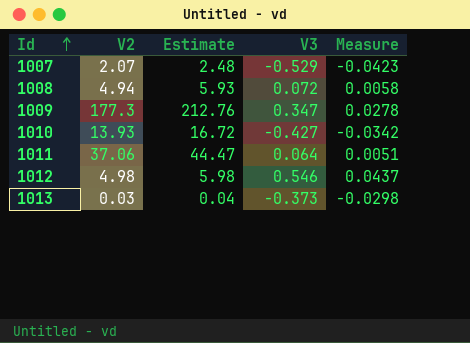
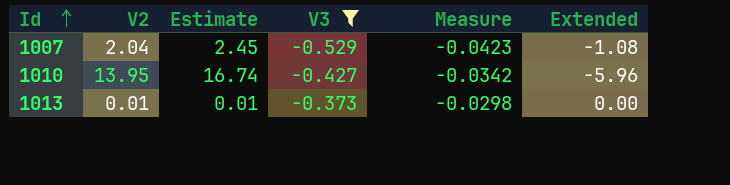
filter: none -> V3 <= -0.373
column Extended | formula: none -> [V2] * [V3]
1007 | V2: 2.07 -> 2.04
1007 | Estimate: 2.48 -> 2.45
1010 | V2: 13.93 -> 13.95
1010 | Estimate: 16.72 -> 16.74
1013 | V2: 0.03 -> 0.01
1013 | Estimate: 0.04 -> 0.01

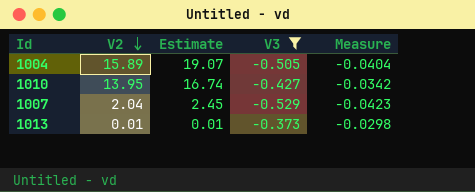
row order: Id ascending -> V2 descending
column Extended | formula: [V2] * [V3] -> none
row 1004: none -> 15.89 | 19.07 | -0.505 | -0.0404

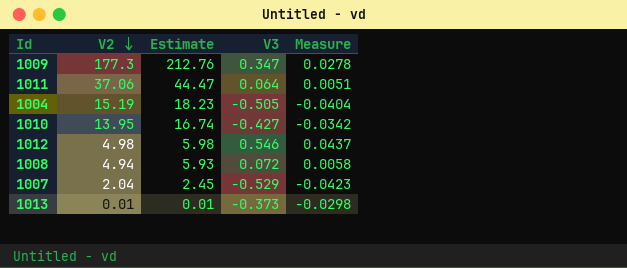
filter: V3 <= -0.373 -> none
1004 | V2: 15.89 -> 15.19
1004 | Estimate: 19.07 -> 18.23

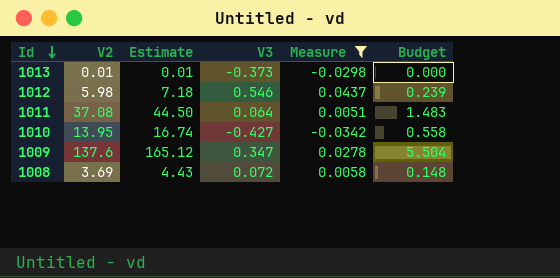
filter: none -> Measure >= -0.0342
row order: V2 descending -> Id descending
column Budget | formula: none -> [V2] * 0.04
1012 | V2: 4.98 -> 5.98
1012 | Estimate: 5.98 -> 7.18
1011 | V2: 37.06 -> 37.08
1011 | Estimate: 44.47 -> 44.50
1009 | V2: 177.3 -> 137.6
1009 | Estimate: 212.76 -> 165.12
1008 | V2: 4.94 -> 3.69
1008 | Estimate: 5.93 -> 4.43

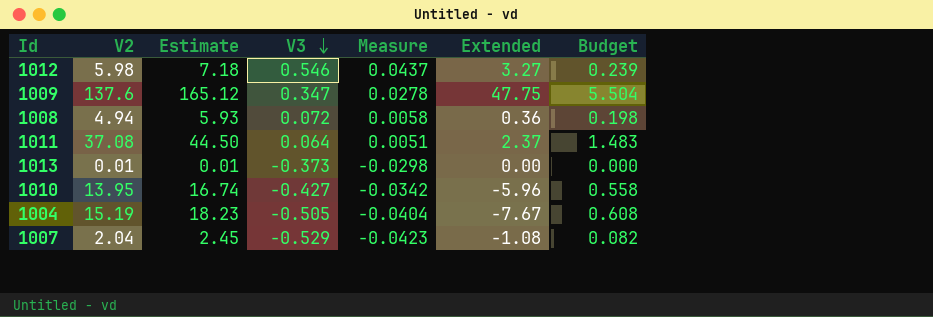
filter: Measure >= -0.0342 -> none
row order: Id descending -> V3 descending
column Extended | formula: none -> [V2] * [V3]
1008 | V2: 3.69 -> 4.94
1008 | Estimate: 4.43 -> 5.93
1008 | Budget: 0.148 -> 0.198

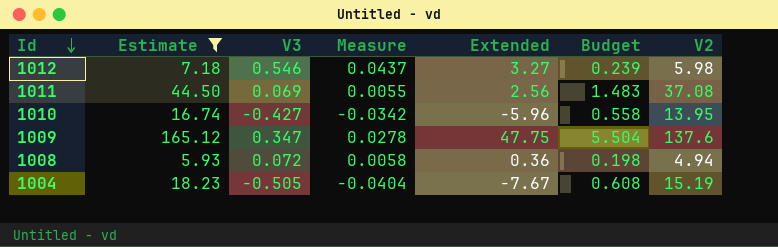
filter: none -> Estimate >= 5.93
row order: V3 descending -> Id descending
column V2 | position: 2 -> 7
1011 | V3: 0.064 -> 0.069
1011 | Measure: 0.0051 -> 0.0055
1011 | Extended: 2.37 -> 2.56

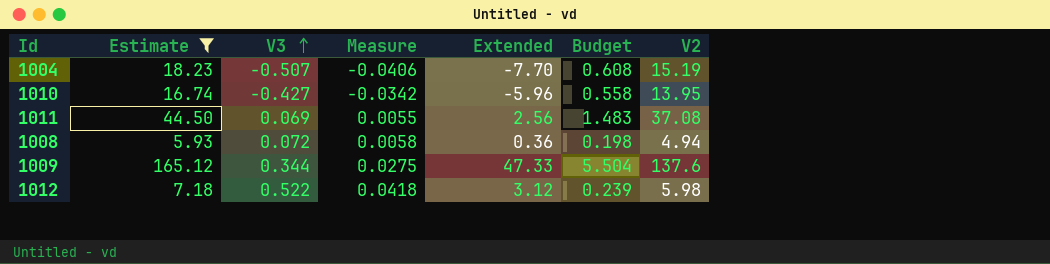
row order: Id descending -> V3 ascending
1004 | V3: -0.505 -> -0.507
1004 | Measure: -0.0404 -> -0.0406
1004 | Extended: -7.67 -> -7.70
1009 | V3: 0.347 -> 0.344
1009 | Measure: 0.0278 -> 0.0275
1009 | Extended: 47.75 -> 47.33
1012 | V3: 0.546 -> 0.522
1012 | Measure: 0.0437 -> 0.0418
1012 | Extended: 3.27 -> 3.12

